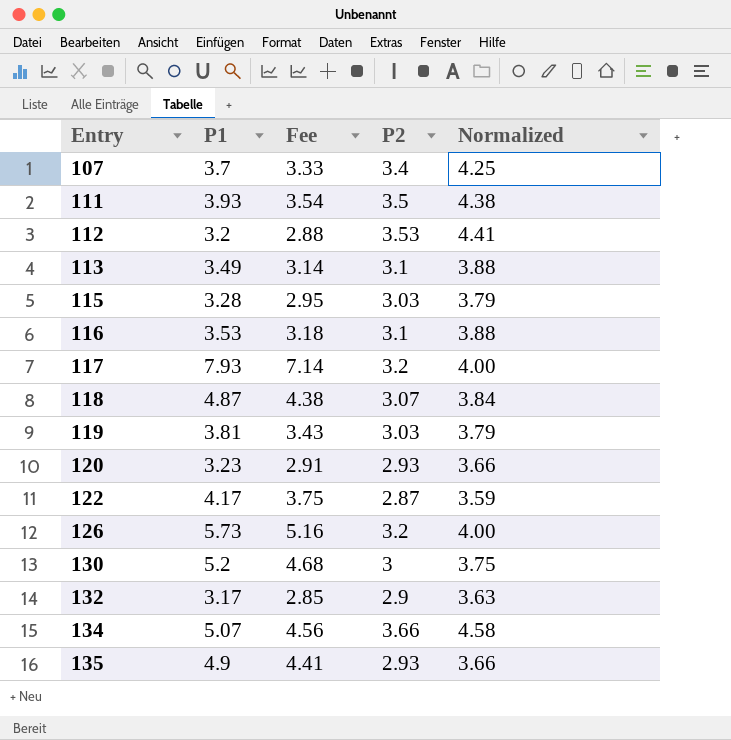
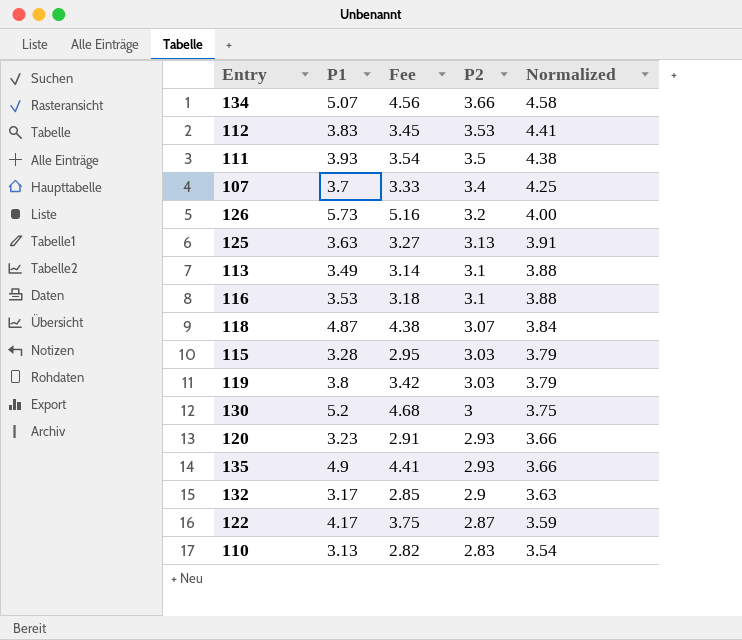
row order: Entry ascending -> P2 descending
row 117: 7.93 | 7.14 | 3.2 | 4.00 -> none
112 | P1: 3.2 -> 3.83
112 | Fee: 2.88 -> 3.45
row 125: none -> 3.63 | 3.27 | 3.13 | 3.91
119 | P1: 3.81 -> 3.8
119 | Fee: 3.43 -> 3.42
row 110: none -> 3.13 | 2.82 | 2.83 | 3.54

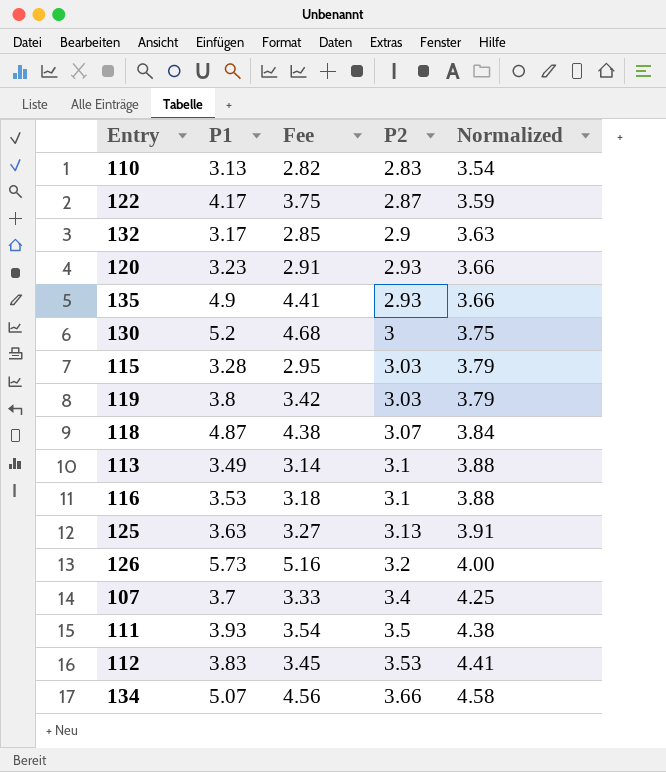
row order: P2 descending -> P2 ascending

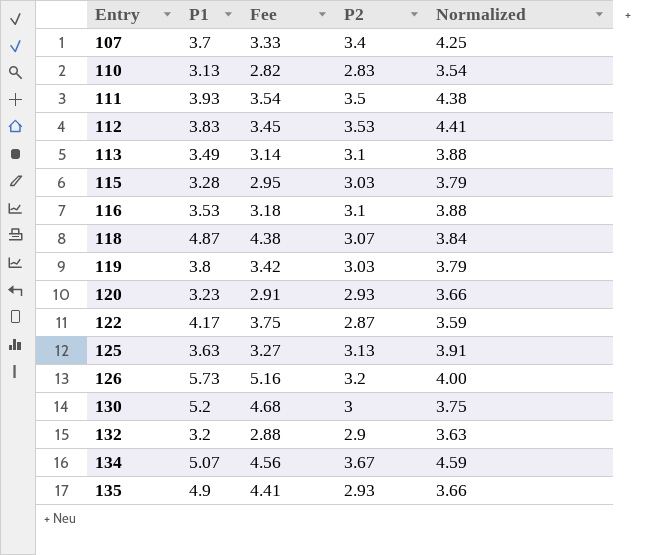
row order: P2 ascending -> Entry ascending
132 | P1: 3.17 -> 3.2
132 | Fee: 2.85 -> 2.88
134 | P2: 3.66 -> 3.67
134 | Normalized: 4.58 -> 4.59

